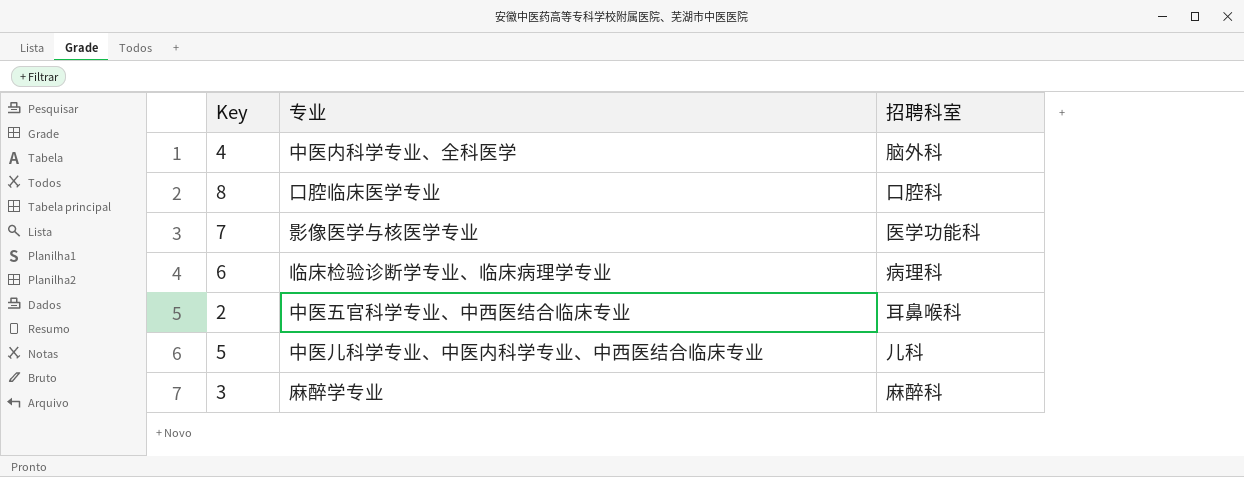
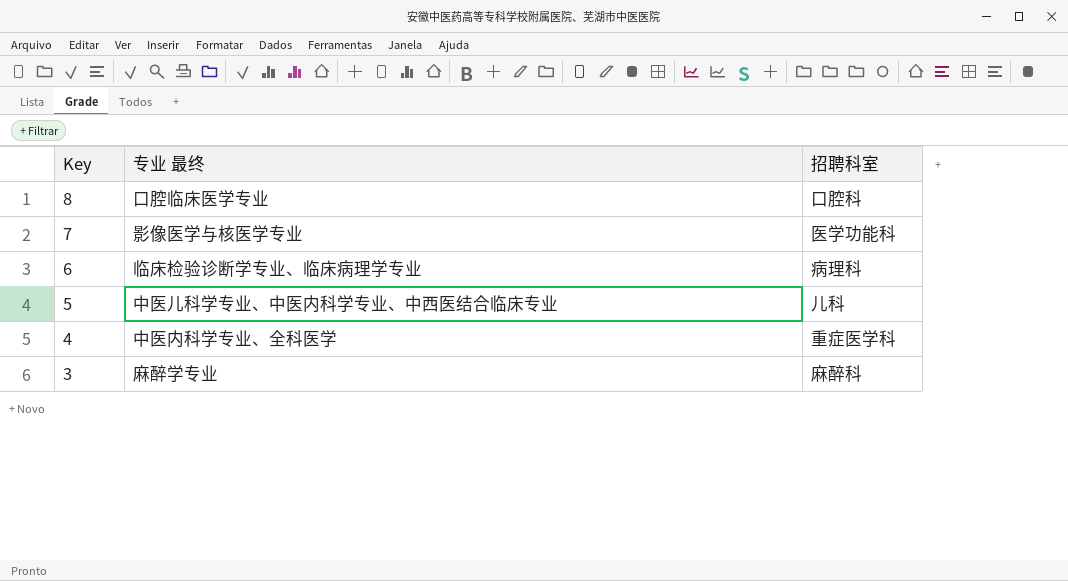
row order: none -> Key descending
column name: 专业 -> 专业 最终
row 2: 中医五官科学专业、中西医结合临床专业 | 耳鼻喉科 -> none
4 | 招聘科室: 脑外科 -> 重症医学科

